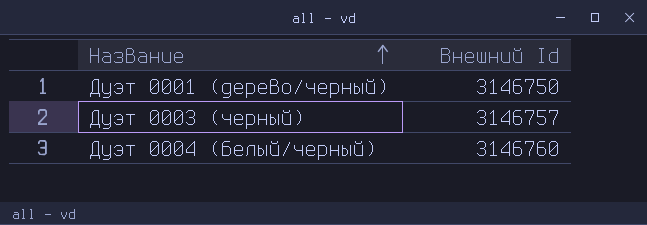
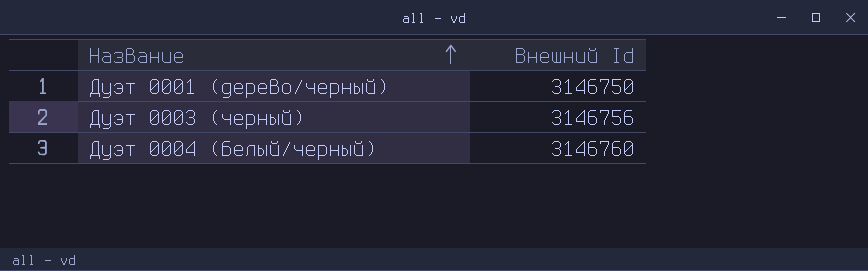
Дуэт 0003 (черный) | Внешний Id: 3146757 -> 3146756

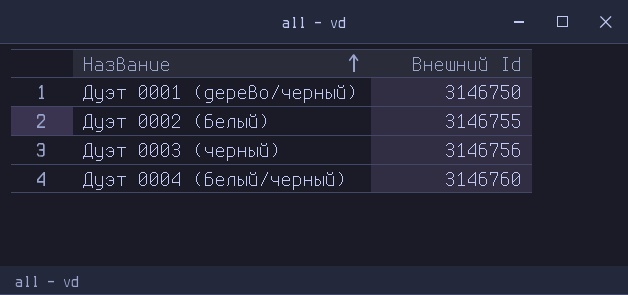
row Дуэт 0002 (белый): none -> 3146755

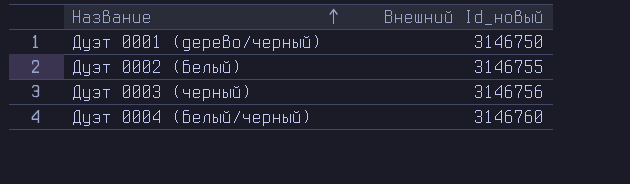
column name: Внешний Id -> Внешний Id_новый

